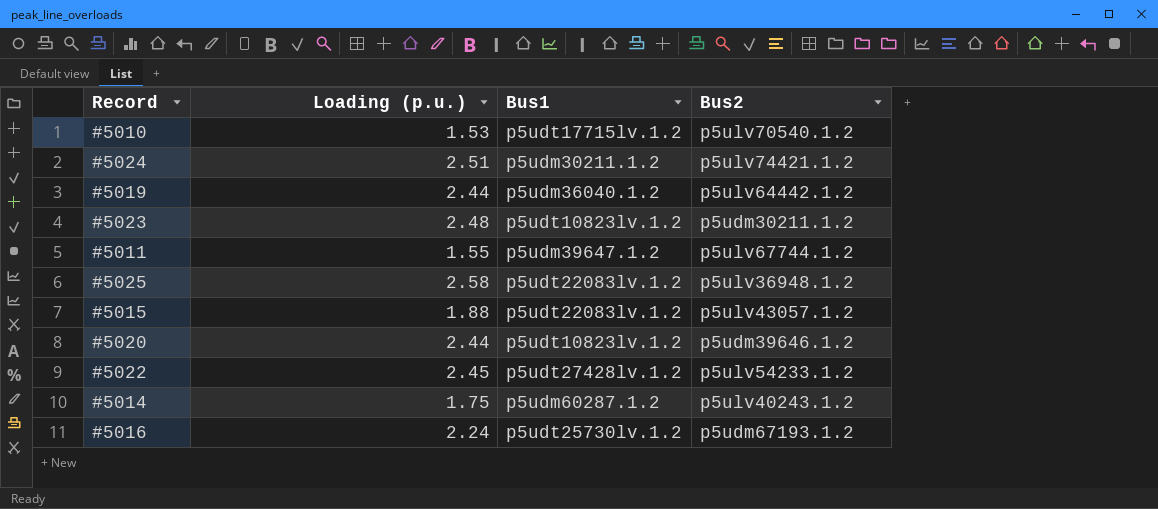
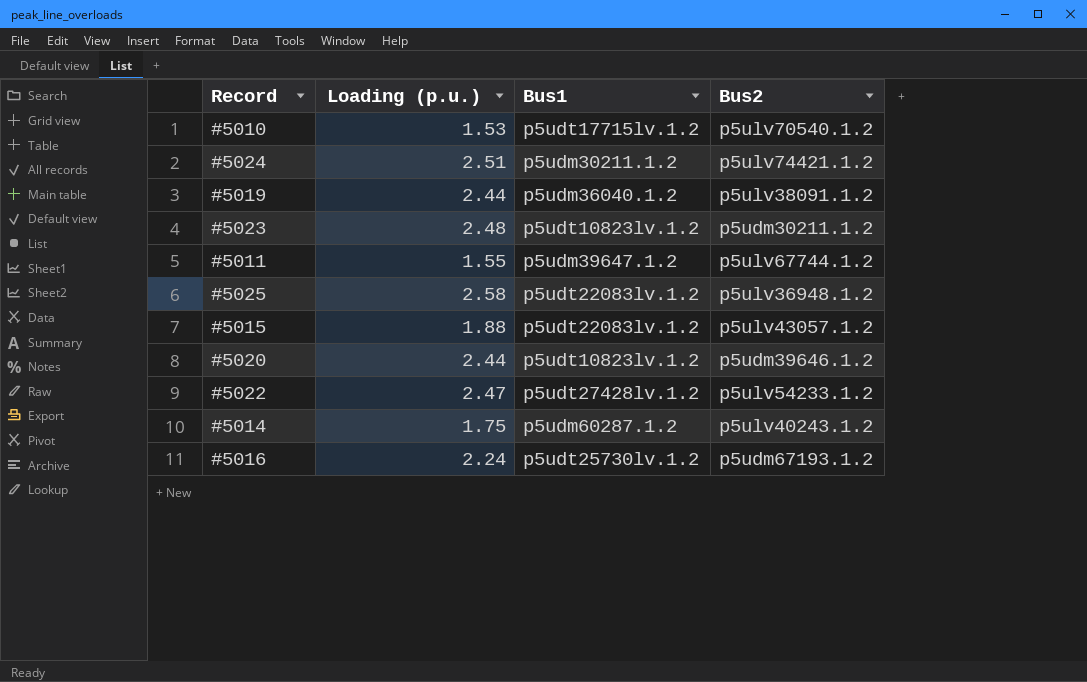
#5019 | Bus2: p5ulv64442.1.2 -> p5ulv38091.1.2
#5022 | Loading (p.u.): 2.45 -> 2.47

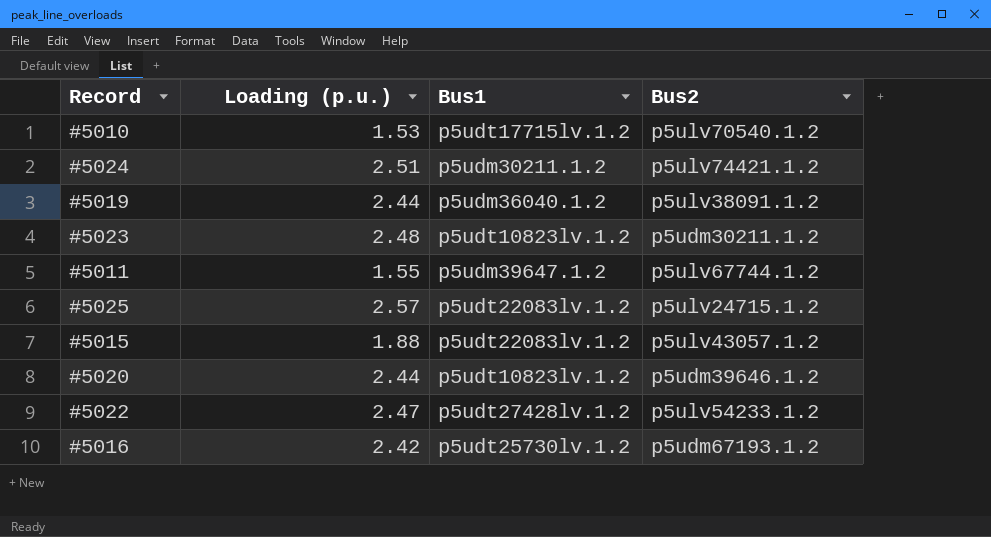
row #5014: 1.75 | p5udm60287.1.2 | p5ulv40243.1.2 -> none
#5025 | Loading (p.u.): 2.58 -> 2.57
#5025 | Bus2: p5ulv36948.1.2 -> p5ulv24715.1.2
#5016 | Loading (p.u.): 2.24 -> 2.42

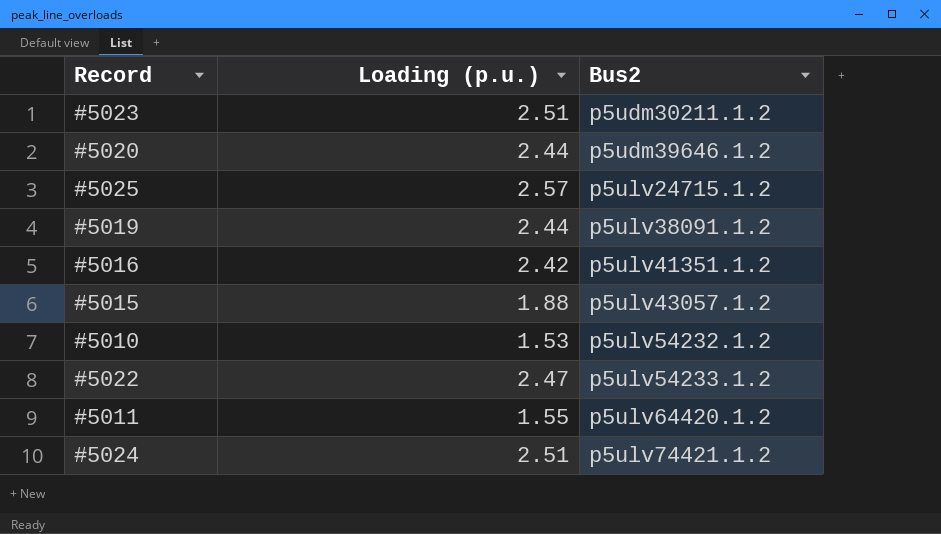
row order: none -> Bus2 ascending
column Bus1 | position: 3 -> none
#5023 | Loading (p.u.): 2.48 -> 2.51
#5016 | Bus2: p5udm67193.1.2 -> p5ulv41351.1.2
#5010 | Bus2: p5ulv70540.1.2 -> p5ulv54232.1.2
#5011 | Bus2: p5ulv67744.1.2 -> p5ulv64420.1.2

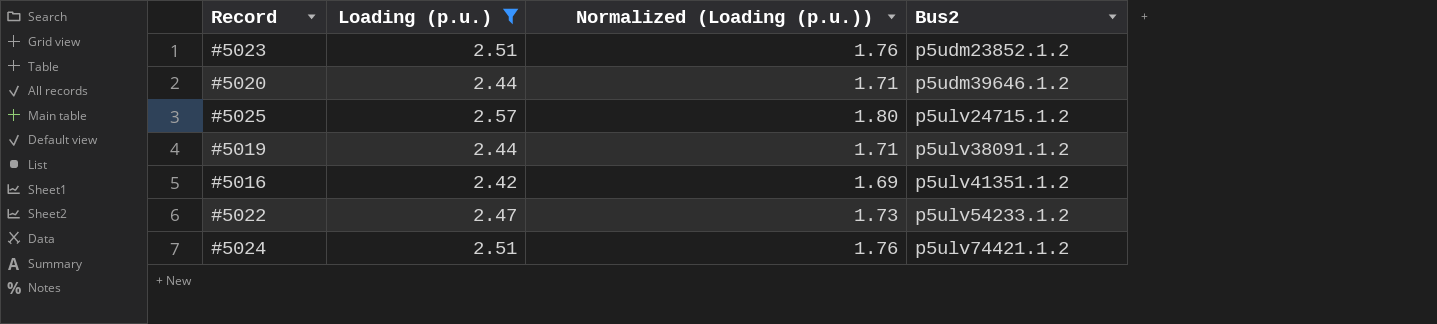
filter: none -> Loading (p.u.) >= 2.42
column Normalized (Loading (p.u.)) | formula: none -> [Loading (p.u.)] * 0.7
#5023 | Bus2: p5udm30211.1.2 -> p5udm23852.1.2

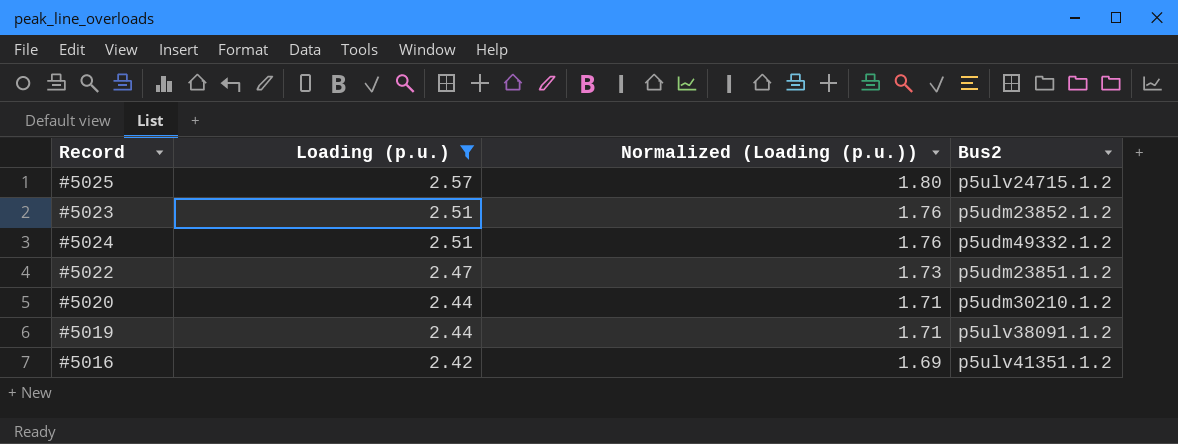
row order: Bus2 ascending -> Loading (p.u.) descending
#5024 | Bus2: p5ulv74421.1.2 -> p5udm49332.1.2
#5022 | Bus2: p5ulv54233.1.2 -> p5udm23851.1.2
#5020 | Bus2: p5udm39646.1.2 -> p5udm30210.1.2

